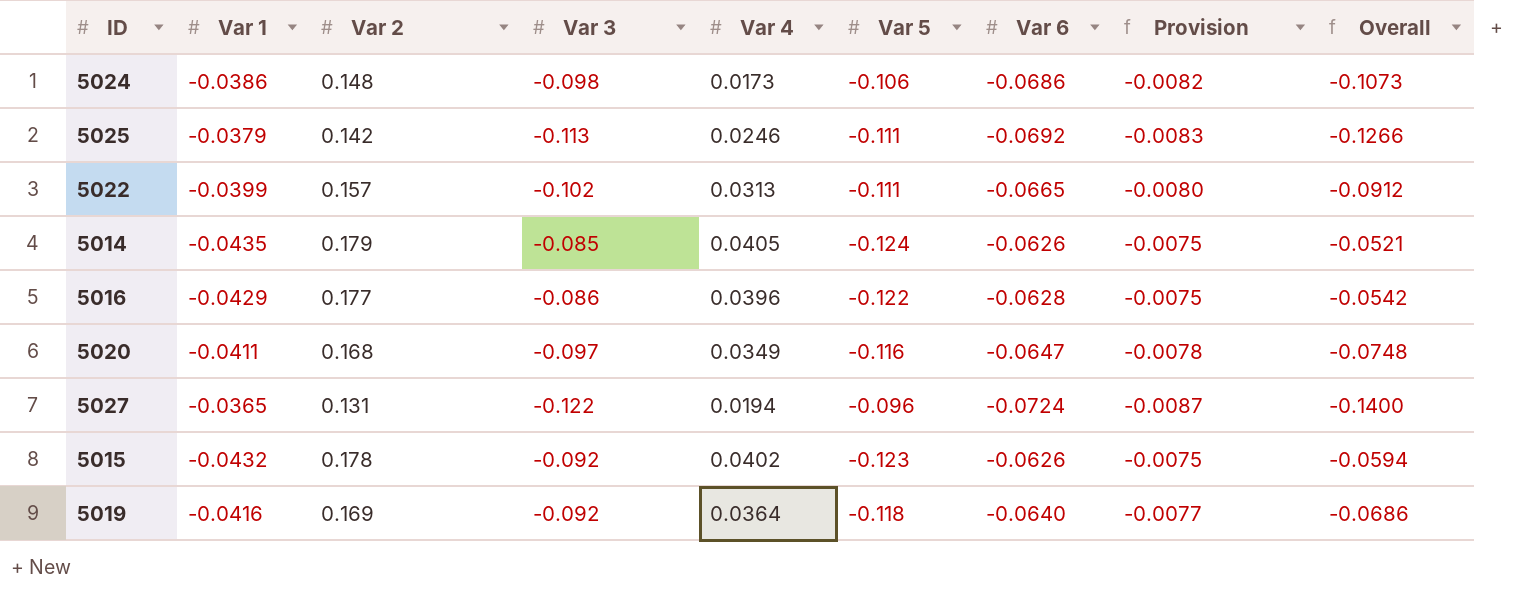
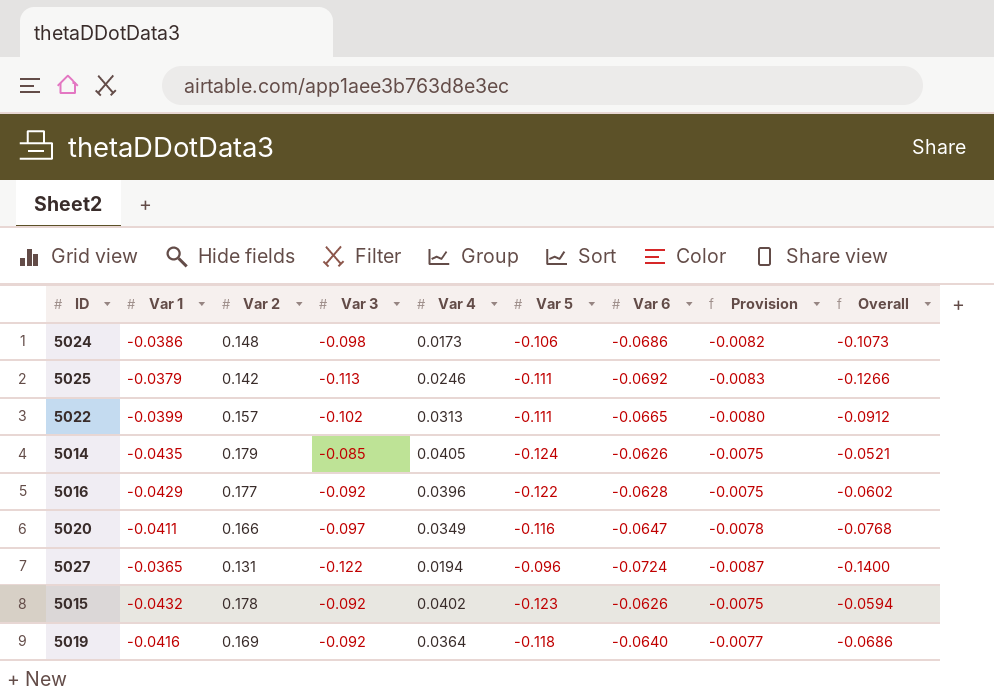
5016 | Var 3: -0.086 -> -0.092
5016 | Overall: -0.0542 -> -0.0602
5020 | Var 2: 0.168 -> 0.166
5020 | Overall: -0.0748 -> -0.0768

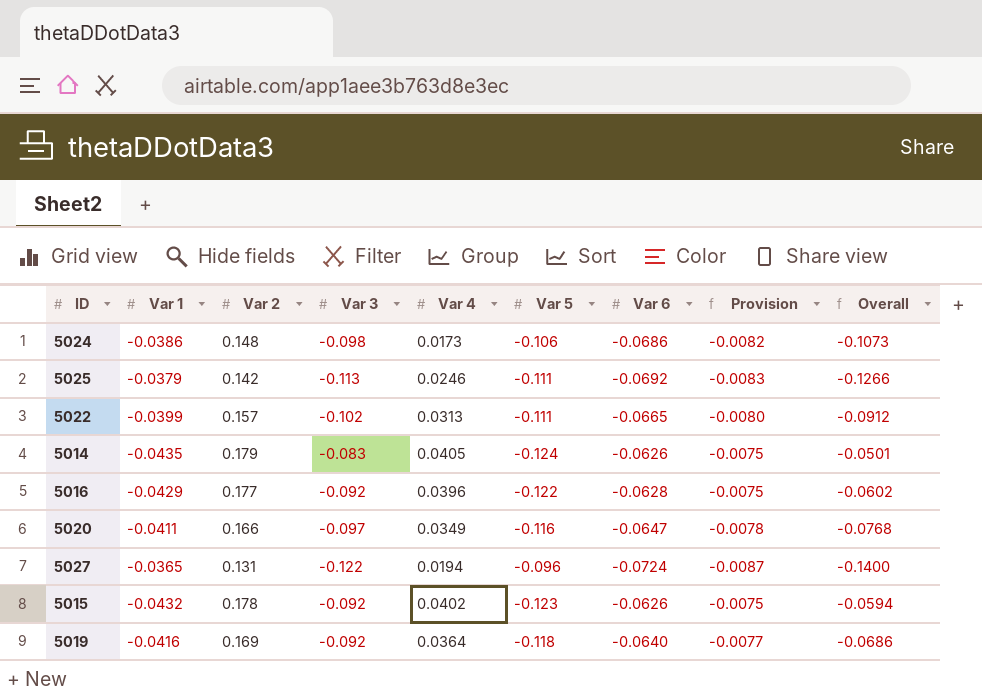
5014 | Var 3: -0.085 -> -0.083
5014 | Overall: -0.0521 -> -0.0501

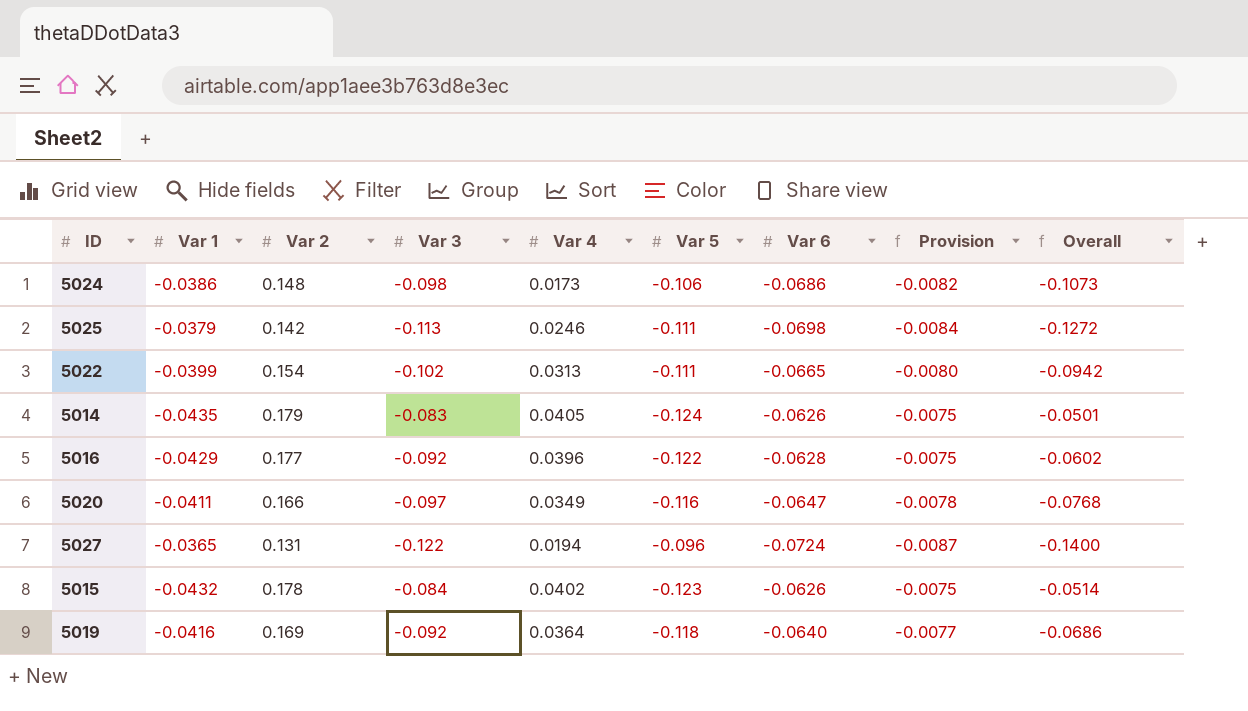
5025 | Var 6: -0.0692 -> -0.0698
5025 | Provision: -0.0083 -> -0.0084
5025 | Overall: -0.1266 -> -0.1272
5022 | Var 2: 0.157 -> 0.154
5022 | Overall: -0.0912 -> -0.0942
5015 | Var 3: -0.092 -> -0.084
5015 | Overall: -0.0594 -> -0.0514

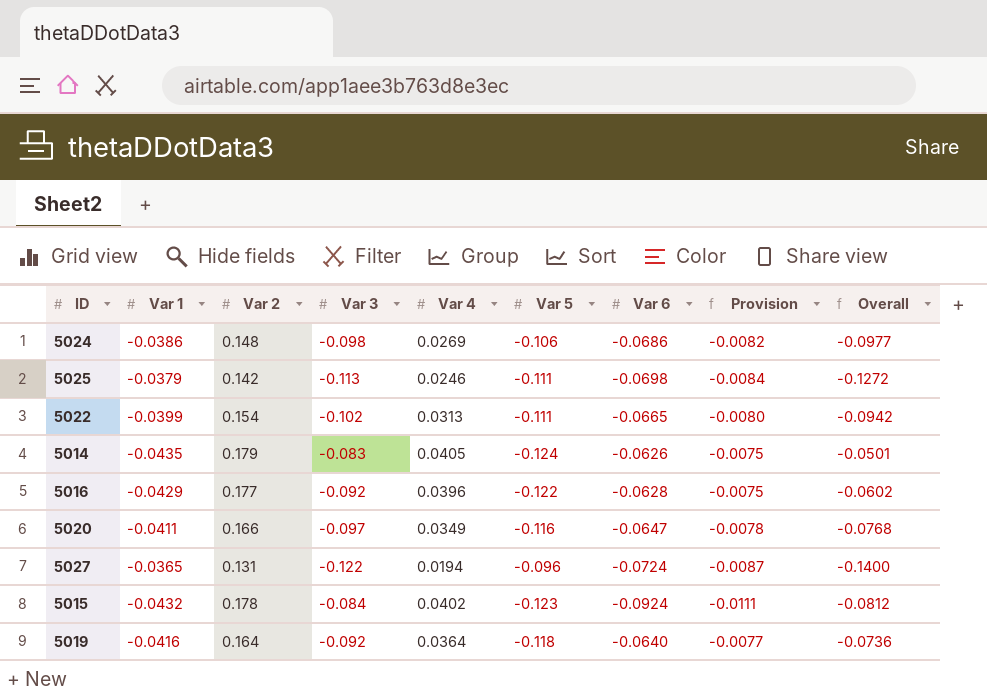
5024 | Var 4: 0.0173 -> 0.0269
5024 | Overall: -0.1073 -> -0.0977
5015 | Var 6: -0.0626 -> -0.0924
5015 | Provision: -0.0075 -> -0.0111
5015 | Overall: -0.0514 -> -0.0812
5019 | Var 2: 0.169 -> 0.164
5019 | Overall: -0.0686 -> -0.0736

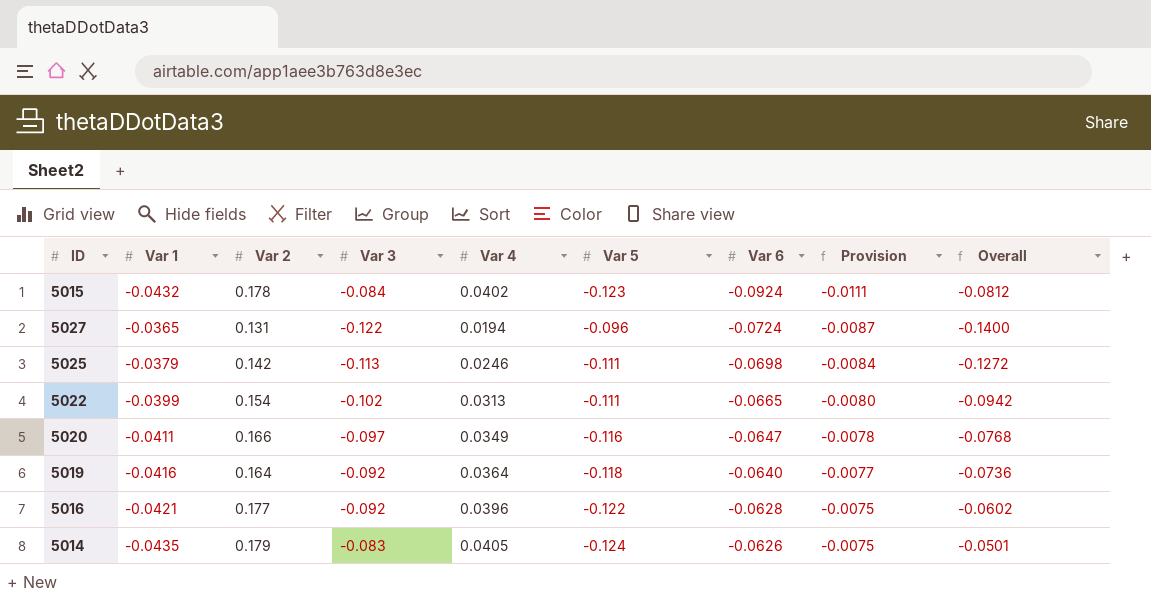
row order: none -> Var 6 ascending
row 5024: -0.0386 | 0.148 | -0.098 | 0.0269 | -0.106 | -0.0686 | -0.0082 | -0.0977 -> none
5016 | Var 1: -0.0429 -> -0.0421

